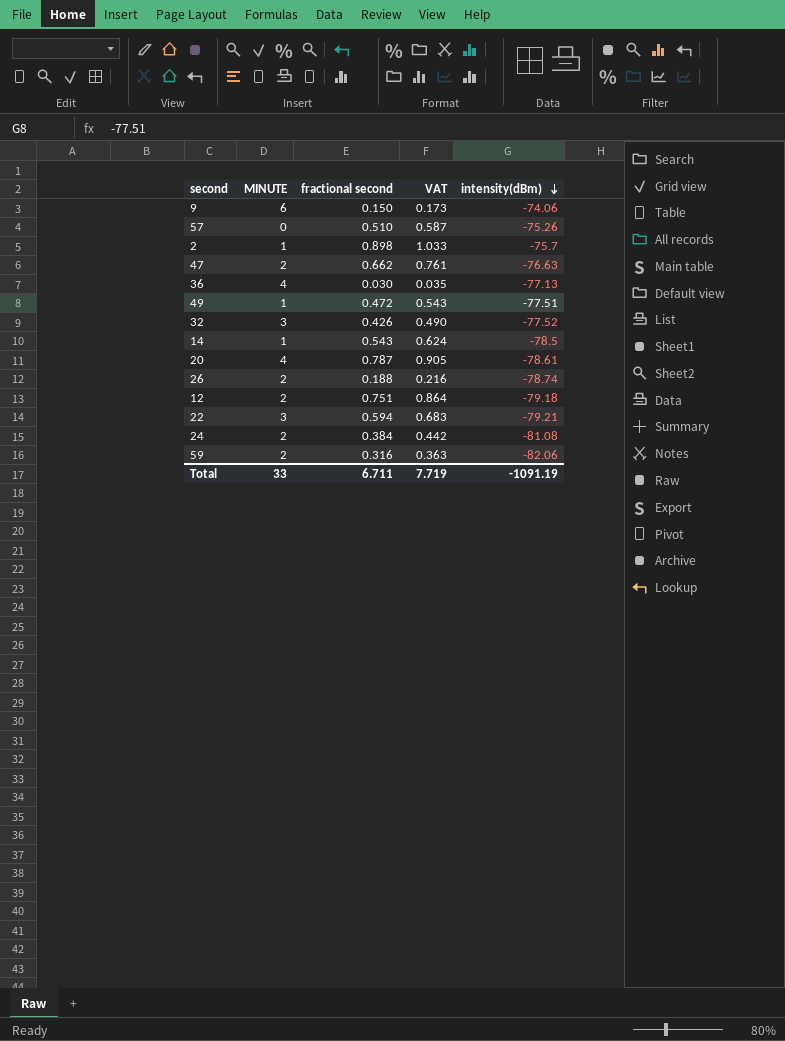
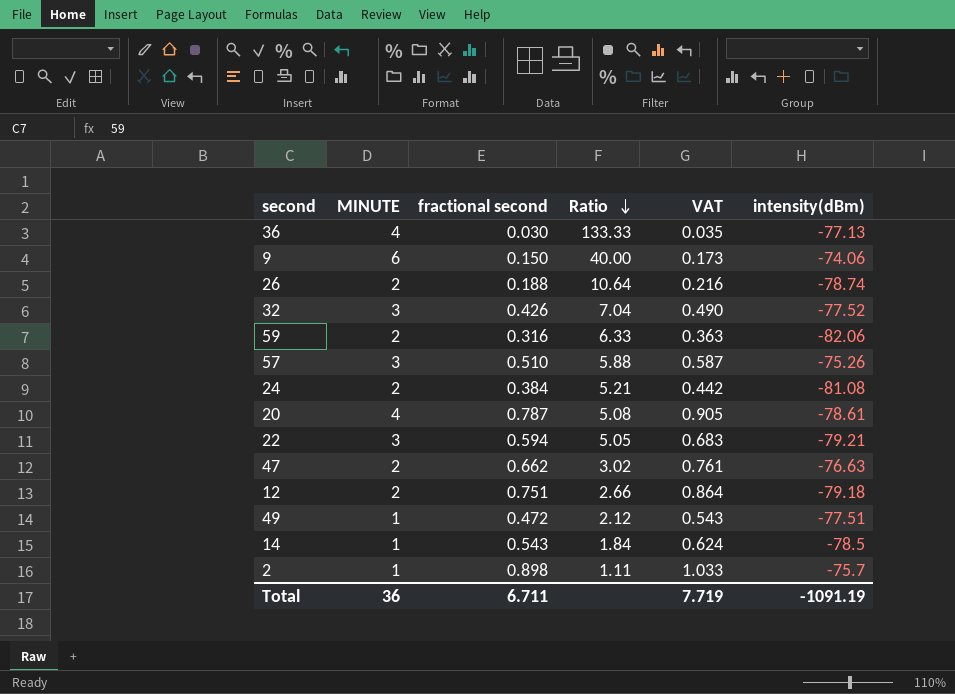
row order: intensity(dBm) descending -> Ratio descending
column Ratio | formula: none -> [MINUTE] / [fractional second]
57 | MINUTE: 0 -> 3
Total | MINUTE: 33 -> 36

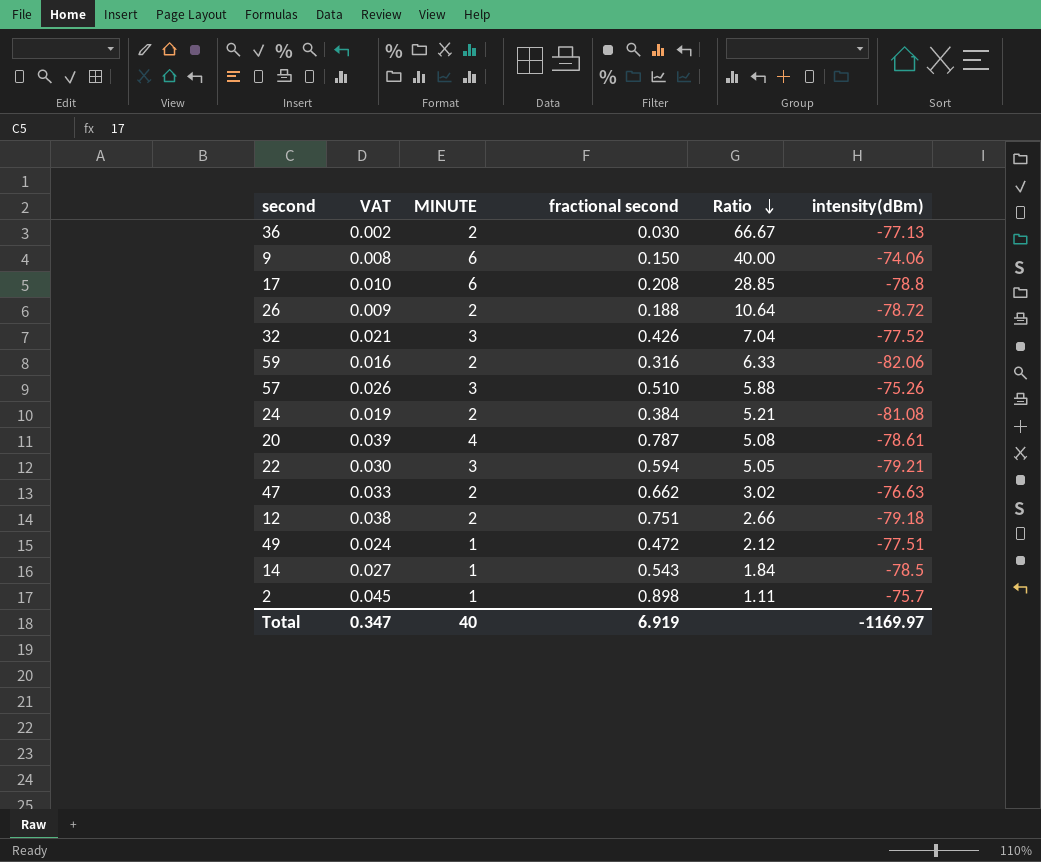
column VAT | formula: [fractional second] * 1.15 -> [fractional second] * 0.05
column VAT | position: 5 -> 2
36 | MINUTE: 4 -> 2
36 | Ratio: 133.33 -> 66.67
row 17: none -> 0.010 | 6 | 0.208 | 28.85 | -78.8
26 | intensity(dBm): -78.74 -> -78.72
Total | VAT: 7.719 -> 0.347
Total | MINUTE: 36 -> 40
Total | fractional second: 6.711 -> 6.919
Total | intensity(dBm): -1091.19 -> -1169.97

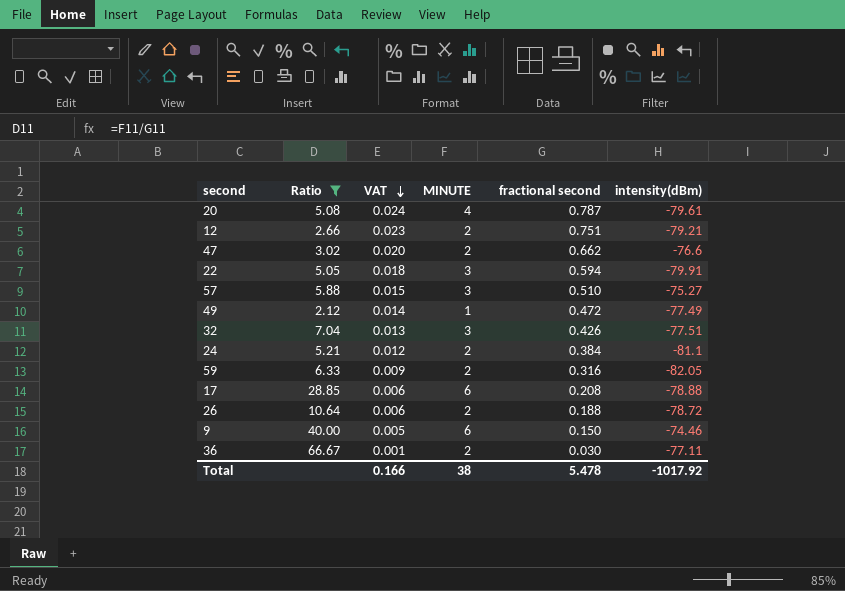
filter: none -> Ratio >= 2.12
row order: Ratio descending -> VAT descending
column Ratio | position: 5 -> 2
column VAT | formula: [fractional second] * 0.05 -> [fractional second] * 0.03
20 | intensity(dBm): -78.61 -> -79.61
12 | intensity(dBm): -79.18 -> -79.21
47 | intensity(dBm): -76.63 -> -76.6
22 | intensity(dBm): -79.21 -> -79.91
57 | intensity(dBm): -75.26 -> -75.27
49 | intensity(dBm): -77.51 -> -77.49
32 | intensity(dBm): -77.52 -> -77.51
24 | intensity(dBm): -81.08 -> -81.1
59 | intensity(dBm): -82.06 -> -82.05
17 | intensity(dBm): -78.8 -> -78.88
9 | intensity(dBm): -74.06 -> -74.46
36 | intensity(dBm): -77.13 -> -77.11
Total | VAT: 0.347 -> 0.166
Total | MINUTE: 40 -> 38
Total | fractional second: 6.919 -> 5.478
Total | intensity(dBm): -1169.97 -> -1017.92

